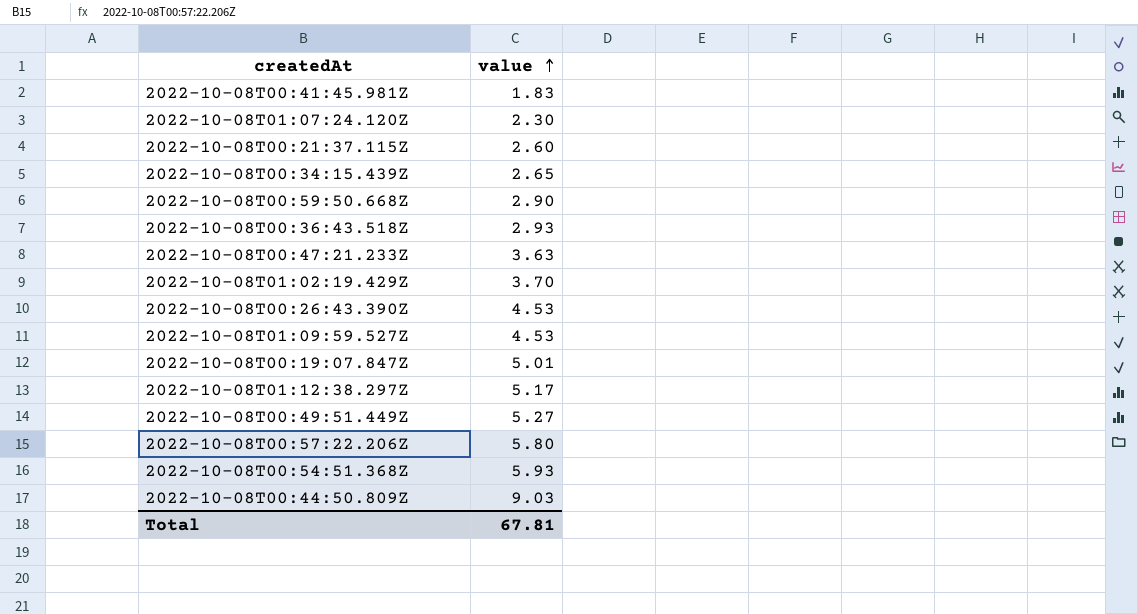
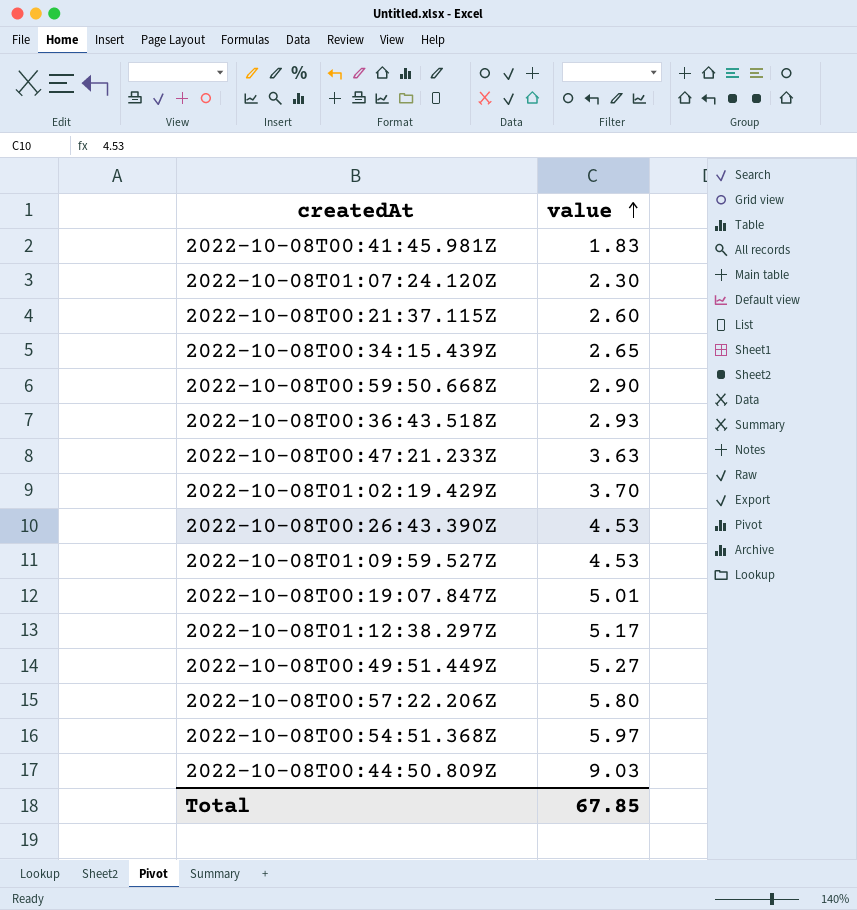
2022-10-08T00:54:51.368Z | value: 5.93 -> 5.97
Total | value: 67.81 -> 67.85

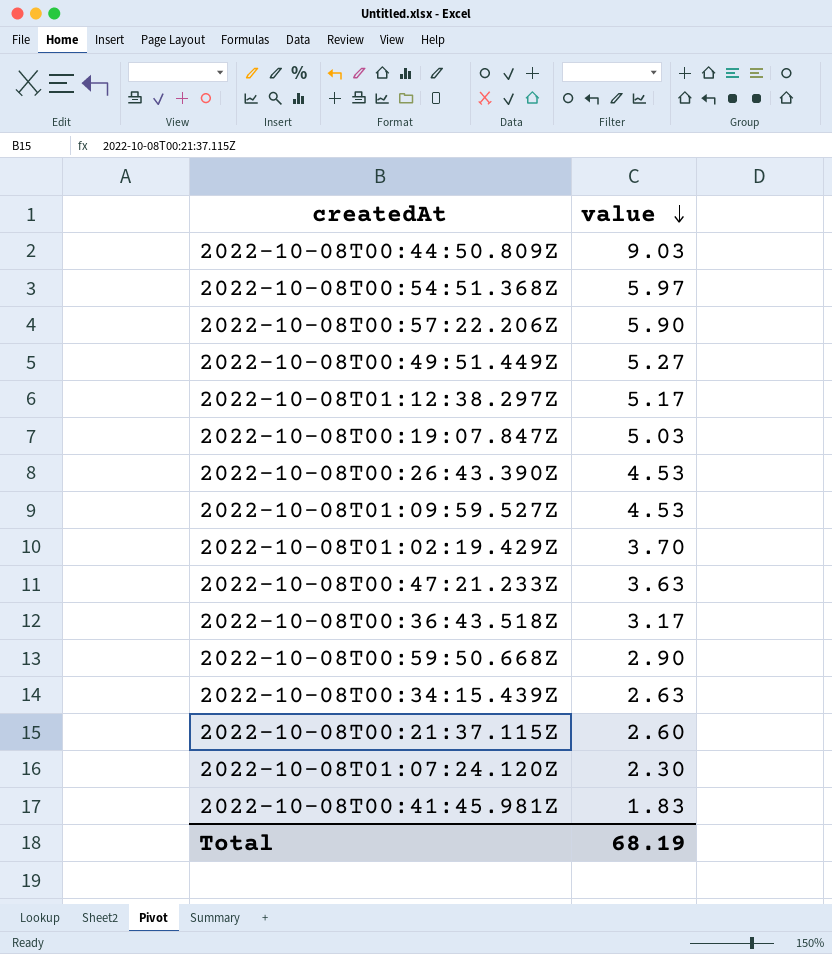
row order: value ascending -> value descending
2022-10-08T00:57:22.206Z | value: 5.80 -> 5.90
2022-10-08T00:19:07.847Z | value: 5.01 -> 5.03
2022-10-08T00:36:43.518Z | value: 2.93 -> 3.17
2022-10-08T00:34:15.439Z | value: 2.65 -> 2.63
Total | value: 67.85 -> 68.19

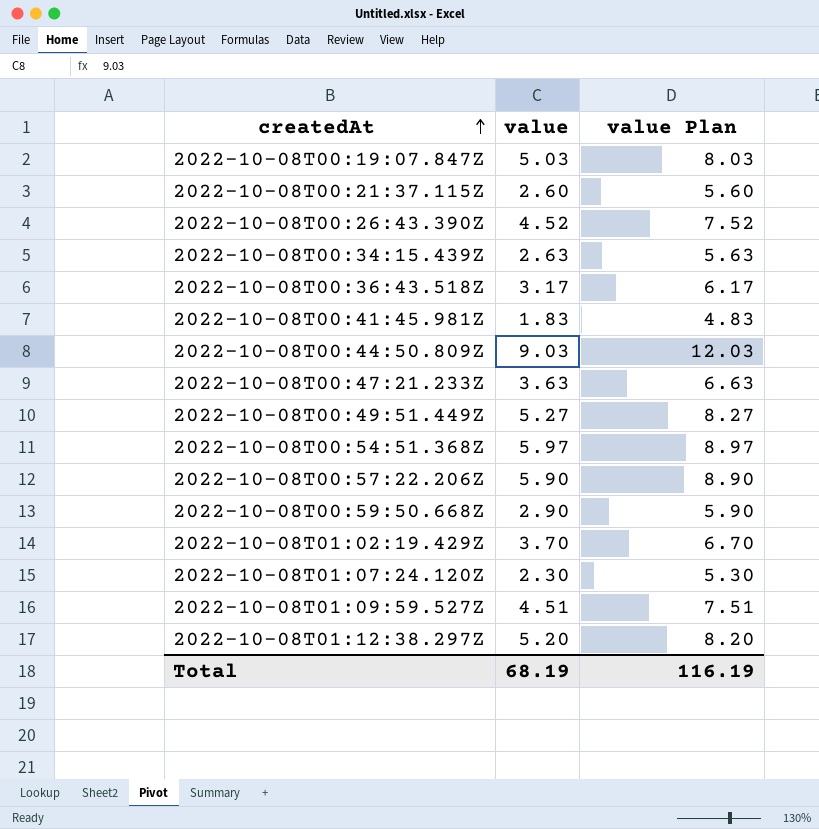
row order: value descending -> createdAt ascending
column value Plan | formula: none -> [value] + 3
2022-10-08T00:26:43.390Z | value: 4.53 -> 4.52
2022-10-08T01:09:59.527Z | value: 4.53 -> 4.51
2022-10-08T01:12:38.297Z | value: 5.17 -> 5.20

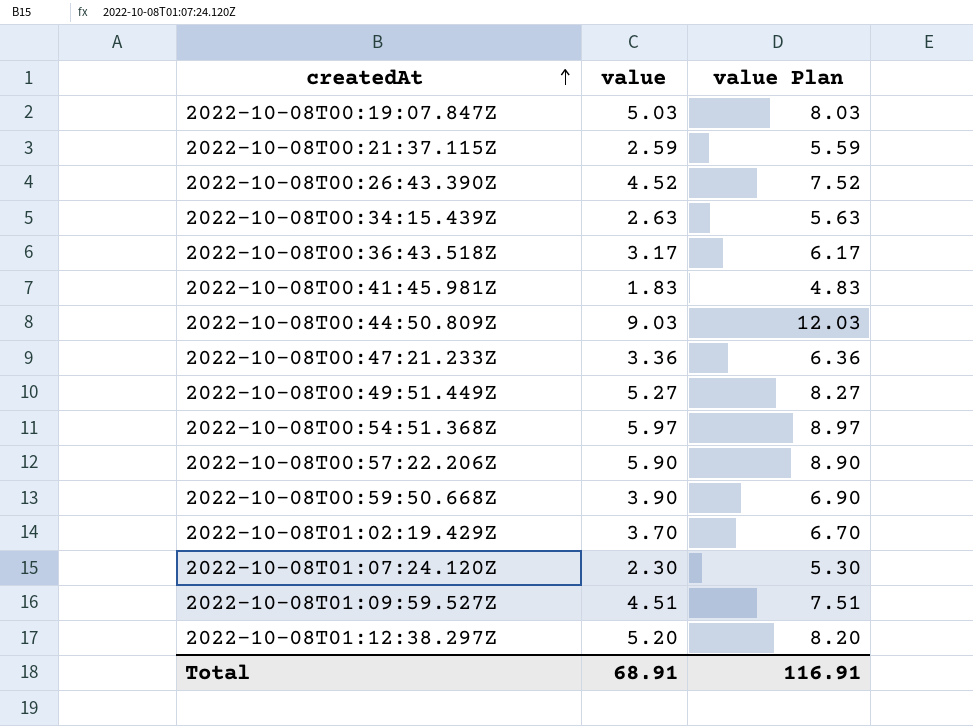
2022-10-08T00:21:37.115Z | value: 2.60 -> 2.59
2022-10-08T00:21:37.115Z | value Plan: 5.60 -> 5.59
2022-10-08T00:47:21.233Z | value: 3.63 -> 3.36
2022-10-08T00:47:21.233Z | value Plan: 6.63 -> 6.36
2022-10-08T00:59:50.668Z | value: 2.90 -> 3.90
2022-10-08T00:59:50.668Z | value Plan: 5.90 -> 6.90
Total | value: 68.19 -> 68.91
Total | value Plan: 116.19 -> 116.91

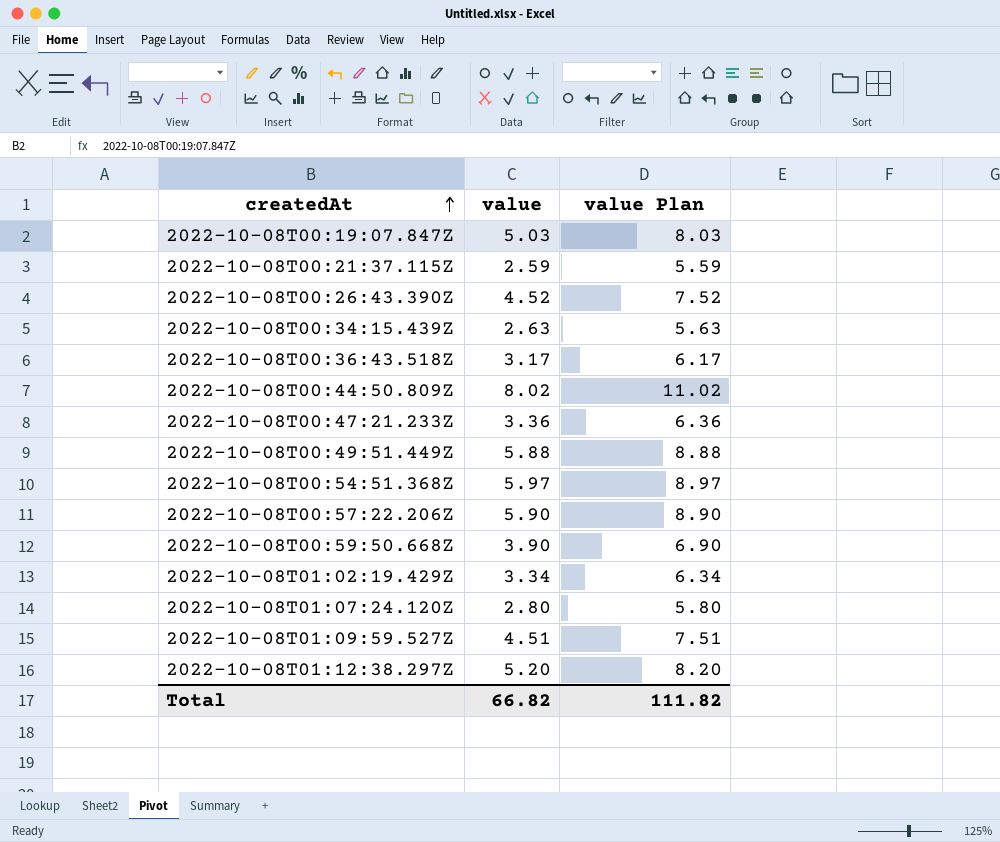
row 2022-10-08T00:41:45.981Z: 1.83 | 4.83 -> none
2022-10-08T00:44:50.809Z | value: 9.03 -> 8.02
2022-10-08T00:44:50.809Z | value Plan: 12.03 -> 11.02
2022-10-08T00:49:51.449Z | value: 5.27 -> 5.88
2022-10-08T00:49:51.449Z | value Plan: 8.27 -> 8.88
2022-10-08T01:02:19.429Z | value: 3.70 -> 3.34
2022-10-08T01:02:19.429Z | value Plan: 6.70 -> 6.34
2022-10-08T01:07:24.120Z | value: 2.30 -> 2.80
2022-10-08T01:07:24.120Z | value Plan: 5.30 -> 5.80
Total | value: 68.91 -> 66.82
Total | value Plan: 116.91 -> 111.82

